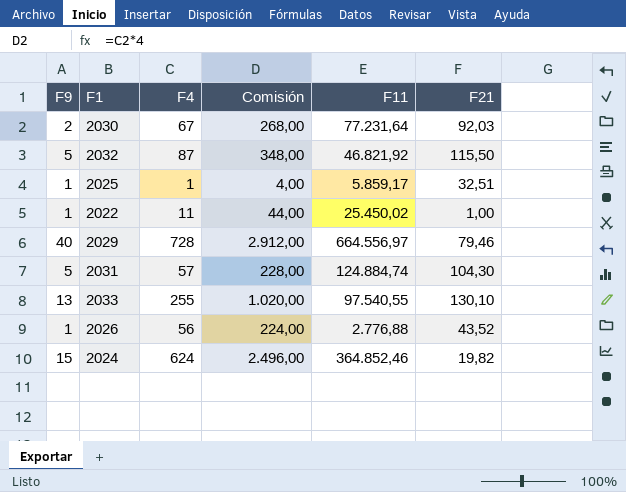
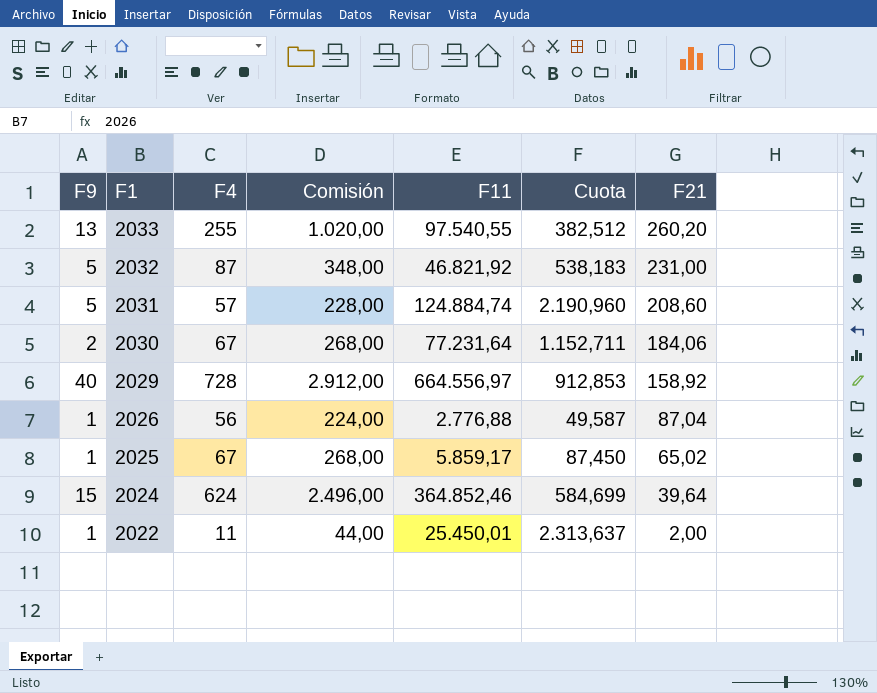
row order: none -> F1 descending
column Cuota | formula: none -> [F11] / [F4]
2033 | F21: 130,10 -> 260,20
2032 | F21: 115,50 -> 231,00
2031 | F21: 104,30 -> 208,60
2030 | F21: 92,03 -> 184,06
2029 | F21: 79,46 -> 158,92
2026 | F21: 43,52 -> 87,04
2025 | F4: 1 -> 67
2025 | Comisión: 4,00 -> 268,00
2025 | F21: 32,51 -> 65,02
2024 | F21: 19,82 -> 39,64
2022 | F11: 25.450,02 -> 25.450,01
2022 | F21: 1,00 -> 2,00

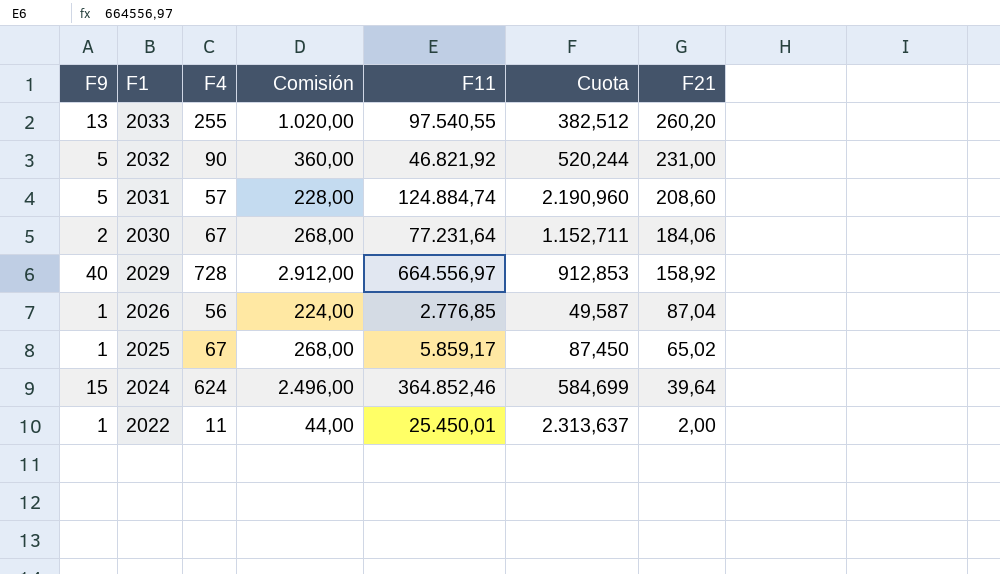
2032 | F4: 87 -> 90
2032 | Comisión: 348,00 -> 360,00
2032 | Cuota: 538,183 -> 520,244
2026 | F11: 2.776,88 -> 2.776,85

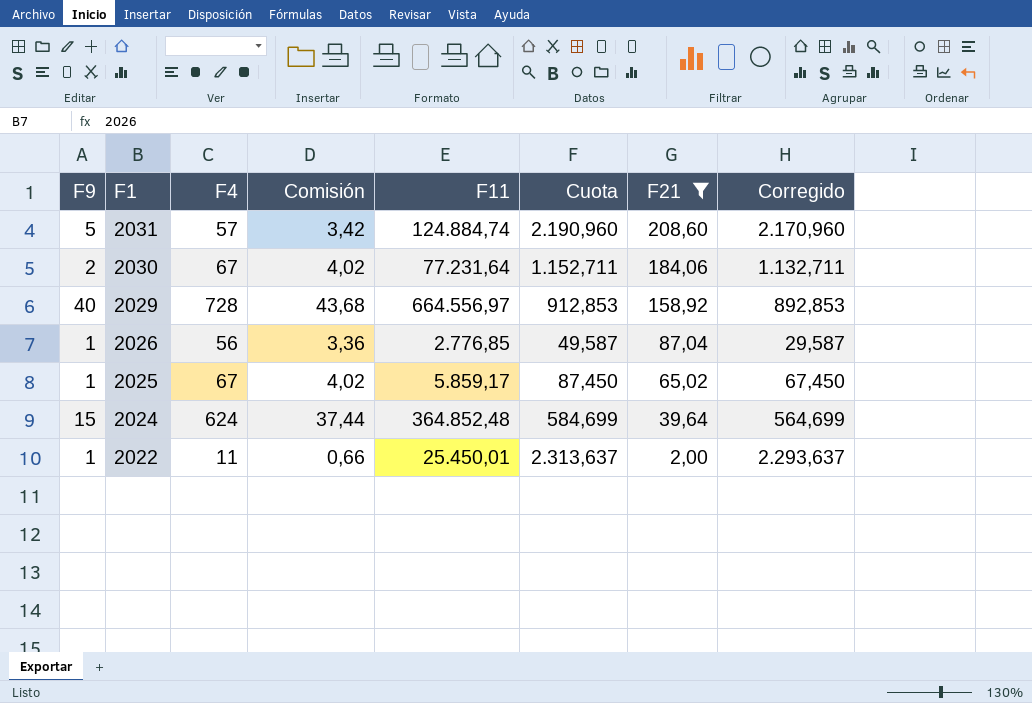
filter: none -> F21 <= 208,60
column Comisión | formula: [F4] * 4 -> [F4] * 0,06
column Corregido | formula: none -> [Cuota] - 20
2024 | F11: 364.852,46 -> 364.852,48

